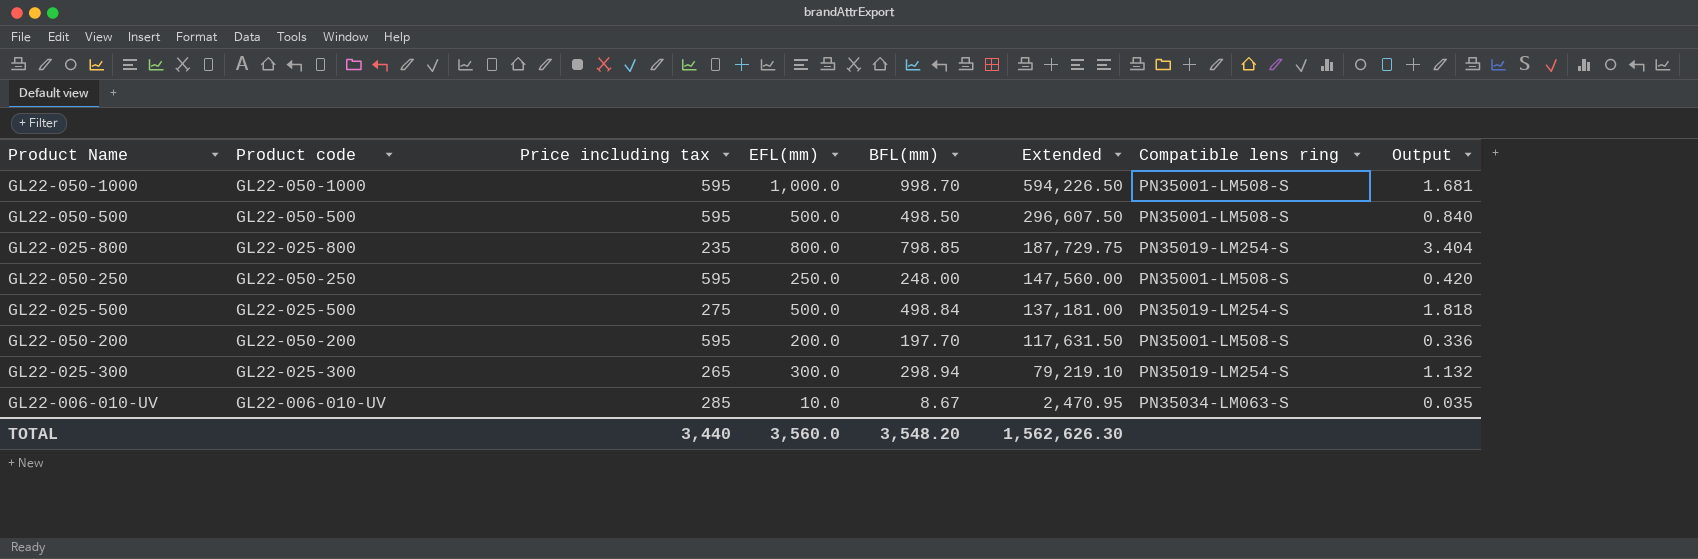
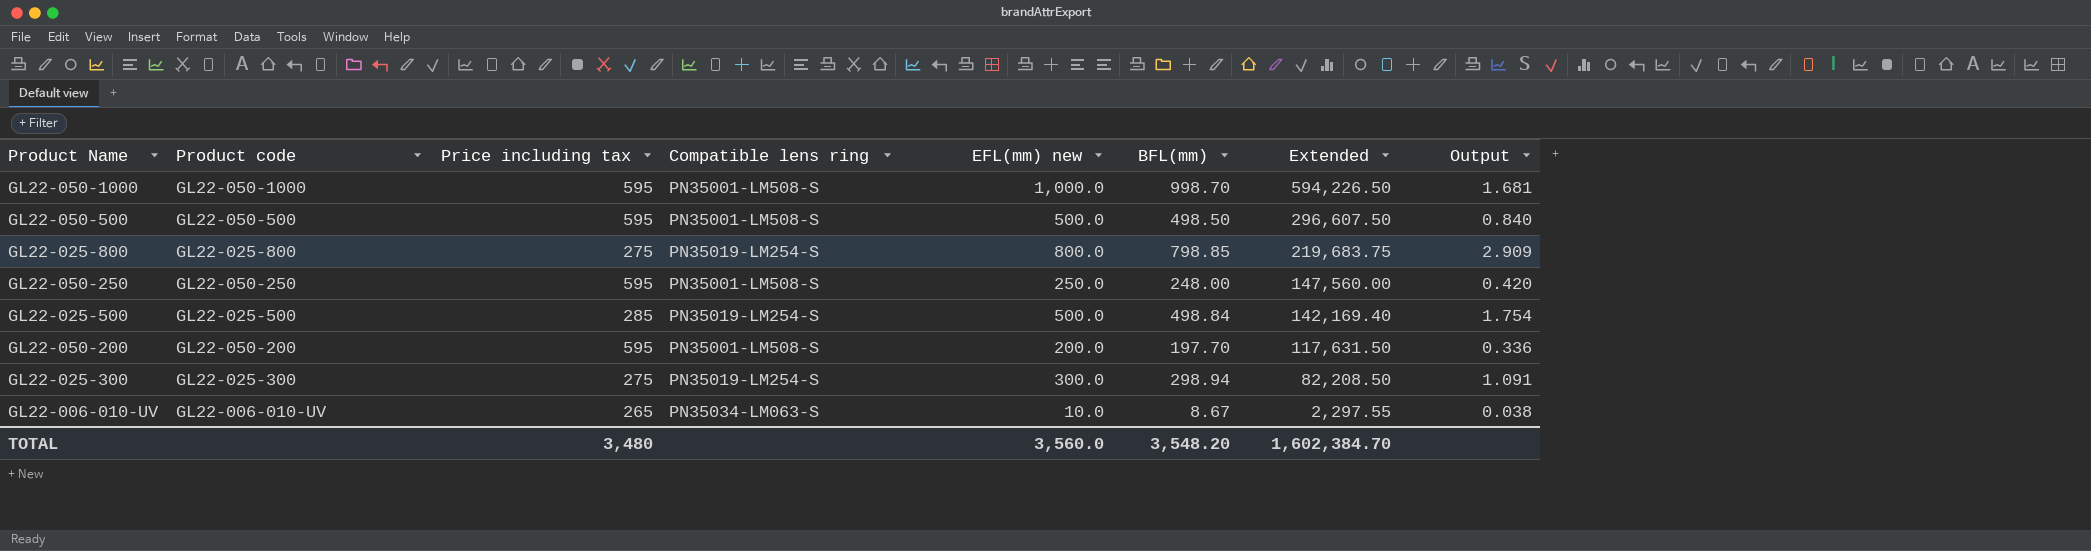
column Compatible lens ring | position: 7 -> 4
column name: EFL(mm) -> EFL(mm) new
GL22-025-800 | Price including tax: 235 -> 275
GL22-025-800 | Extended: 187,729.75 -> 219,683.75
GL22-025-800 | Output: 3.404 -> 2.909
GL22-025-500 | Price including tax: 275 -> 285
GL22-025-500 | Extended: 137,181.00 -> 142,169.40
GL22-025-500 | Output: 1.818 -> 1.754
GL22-025-300 | Price including tax: 265 -> 275
GL22-025-300 | Extended: 79,219.10 -> 82,208.50
GL22-025-300 | Output: 1.132 -> 1.091
GL22-006-010-UV | Price including tax: 285 -> 265
GL22-006-010-UV | Extended: 2,470.95 -> 2,297.55
GL22-006-010-UV | Output: 0.035 -> 0.038
TOTAL | Price including tax: 3,440 -> 3,480
TOTAL | Extended: 1,562,626.30 -> 1,602,384.70

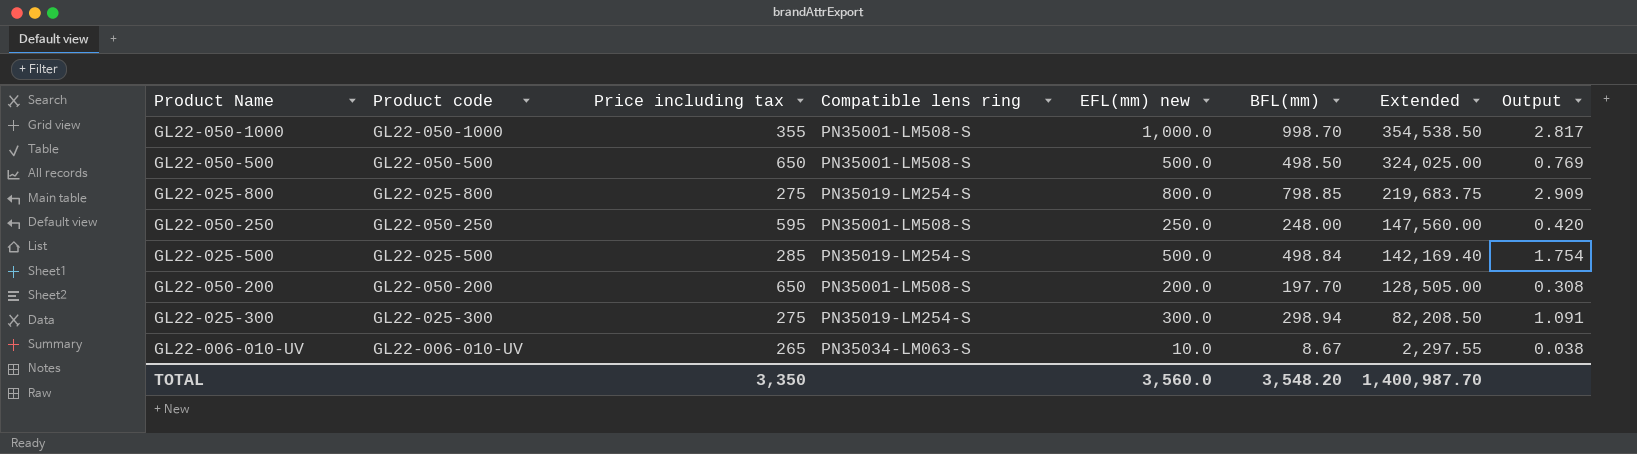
GL22-050-1000 | Price including tax: 595 -> 355
GL22-050-1000 | Extended: 594,226.50 -> 354,538.50
GL22-050-1000 | Output: 1.681 -> 2.817
GL22-050-500 | Price including tax: 595 -> 650
GL22-050-500 | Extended: 296,607.50 -> 324,025.00
GL22-050-500 | Output: 0.840 -> 0.769
GL22-050-200 | Price including tax: 595 -> 650
GL22-050-200 | Extended: 117,631.50 -> 128,505.00
GL22-050-200 | Output: 0.336 -> 0.308
TOTAL | Price including tax: 3,480 -> 3,350
TOTAL | Extended: 1,602,384.70 -> 1,400,987.70

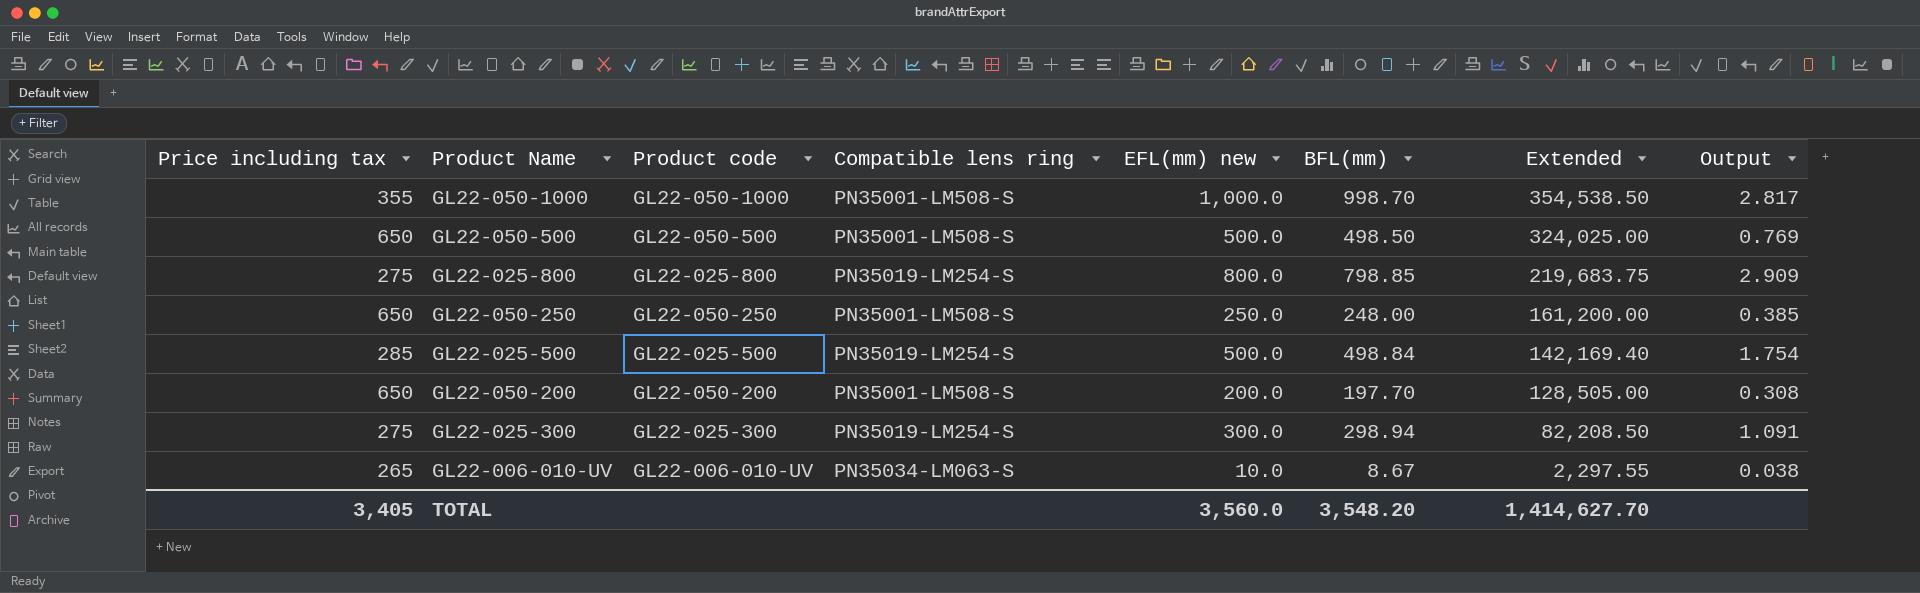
column Price including tax | position: 3 -> 1
GL22-050-250 | Price including tax: 595 -> 650
GL22-050-250 | Extended: 147,560.00 -> 161,200.00
GL22-050-250 | Output: 0.420 -> 0.385
TOTAL | Price including tax: 3,350 -> 3,405
TOTAL | Extended: 1,400,987.70 -> 1,414,627.70

